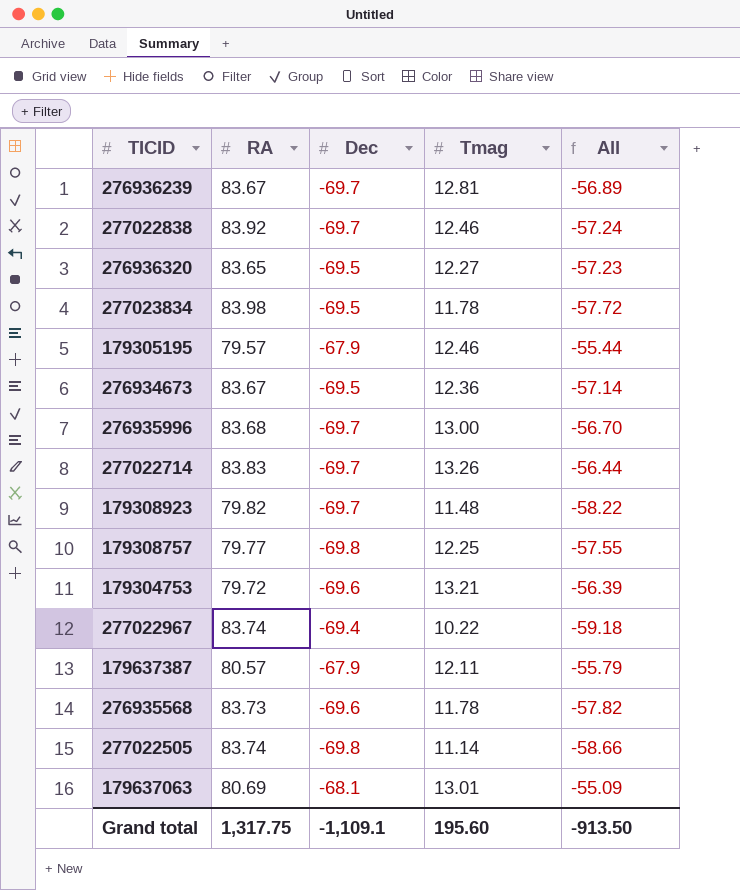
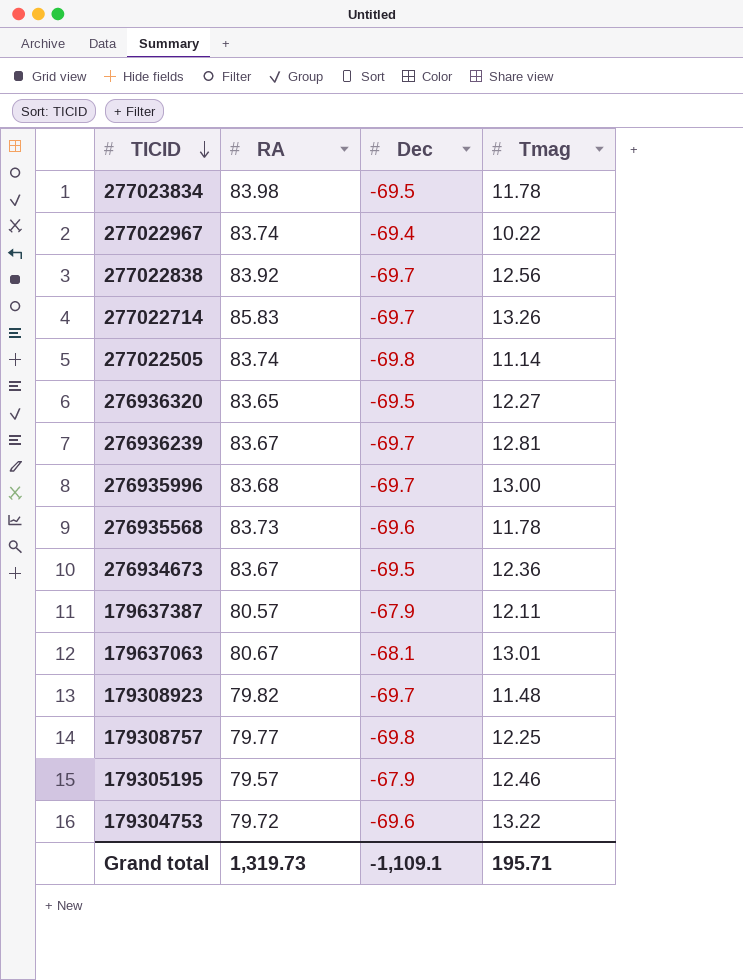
row order: none -> TICID descending
column All | formula: [Dec] + [Tmag] -> none
277022838 | Tmag: 12.46 -> 12.56
277022714 | RA: 83.83 -> 85.83
179637063 | RA: 80.69 -> 80.67
179304753 | Tmag: 13.21 -> 13.22
Grand total | RA: 1,317.75 -> 1,319.73
Grand total | Tmag: 195.60 -> 195.71

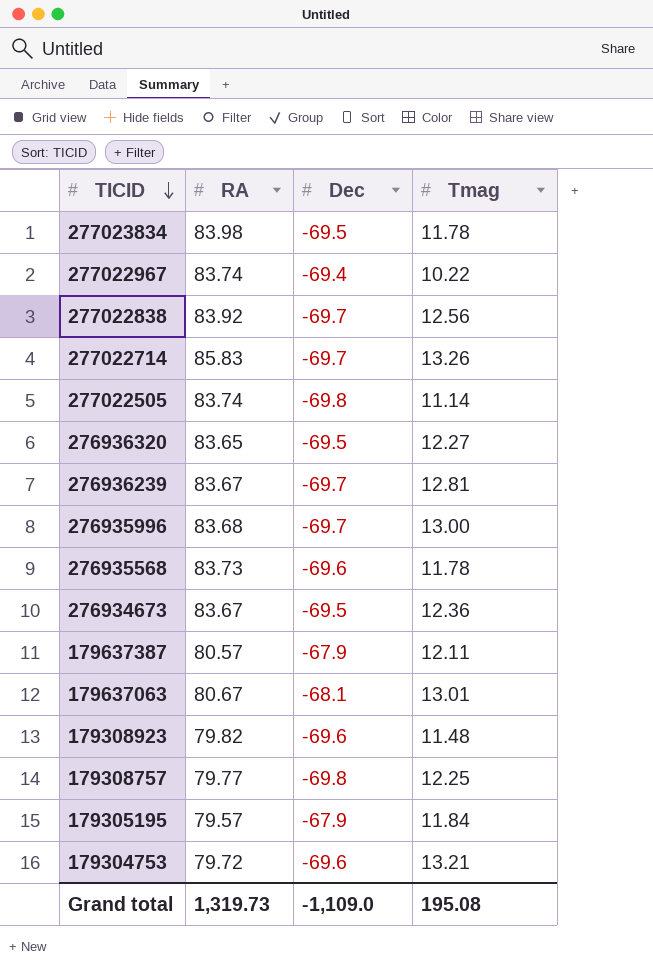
179308923 | Dec: -69.7 -> -69.6
179305195 | Tmag: 12.46 -> 11.84
179304753 | Tmag: 13.22 -> 13.21
Grand total | Dec: -1,109.1 -> -1,109.0
Grand total | Tmag: 195.71 -> 195.08

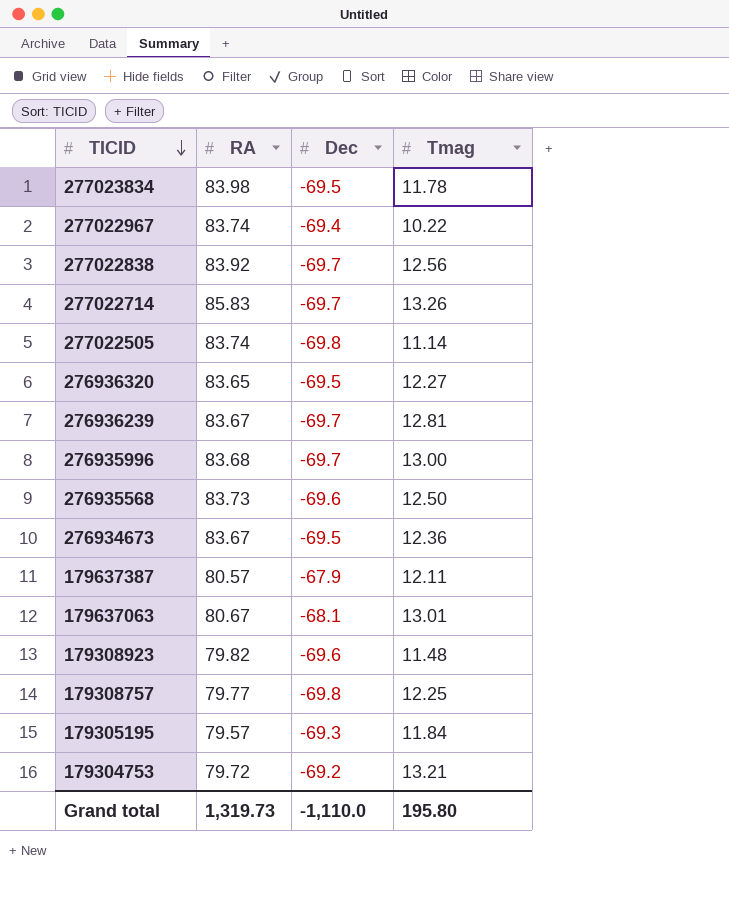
276935568 | Tmag: 11.78 -> 12.50
179305195 | Dec: -67.9 -> -69.3
179304753 | Dec: -69.6 -> -69.2
Grand total | Dec: -1,109.0 -> -1,110.0
Grand total | Tmag: 195.08 -> 195.80

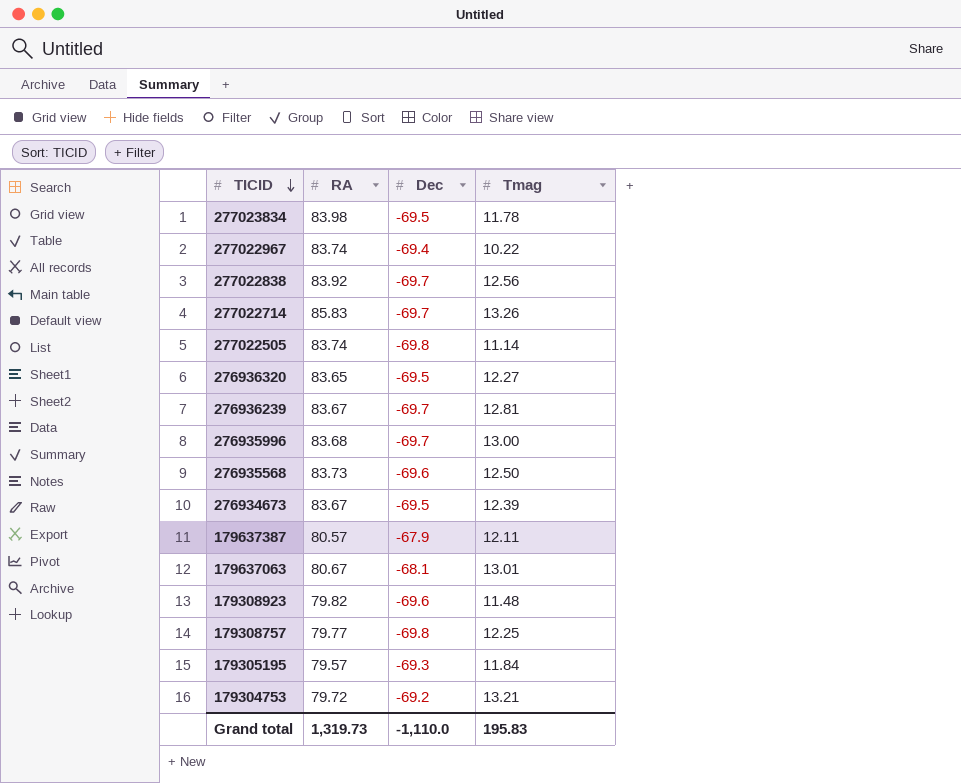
276934673 | Tmag: 12.36 -> 12.39
Grand total | Tmag: 195.80 -> 195.83

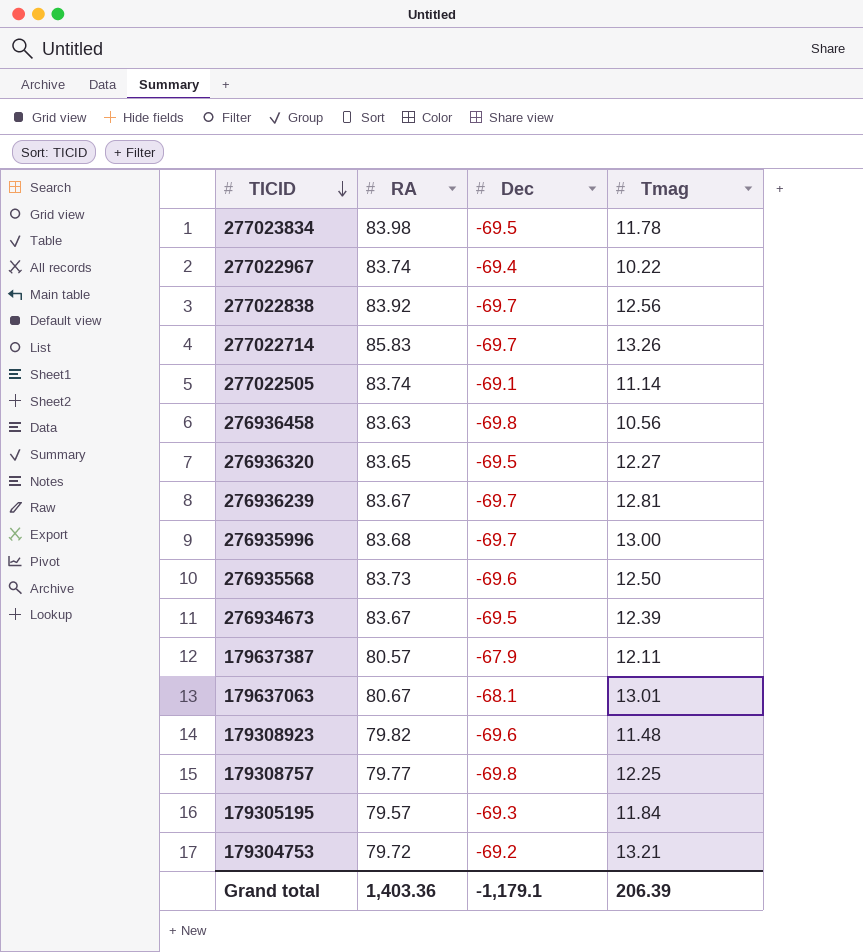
277022505 | Dec: -69.8 -> -69.1
row 276936458: none -> 83.63 | -69.8 | 10.56
Grand total | RA: 1,319.73 -> 1,403.36
Grand total | Dec: -1,110.0 -> -1,179.1
Grand total | Tmag: 195.83 -> 206.39

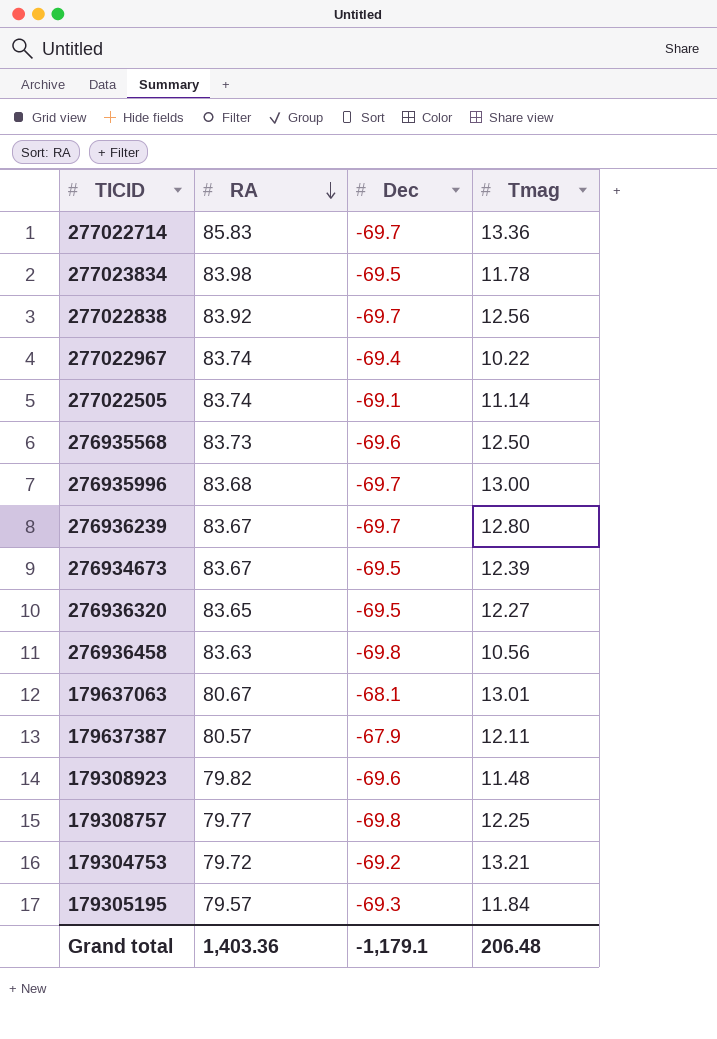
row order: TICID descending -> RA descending
277022714 | Tmag: 13.26 -> 13.36
276936239 | Tmag: 12.81 -> 12.80
Grand total | Tmag: 206.39 -> 206.48

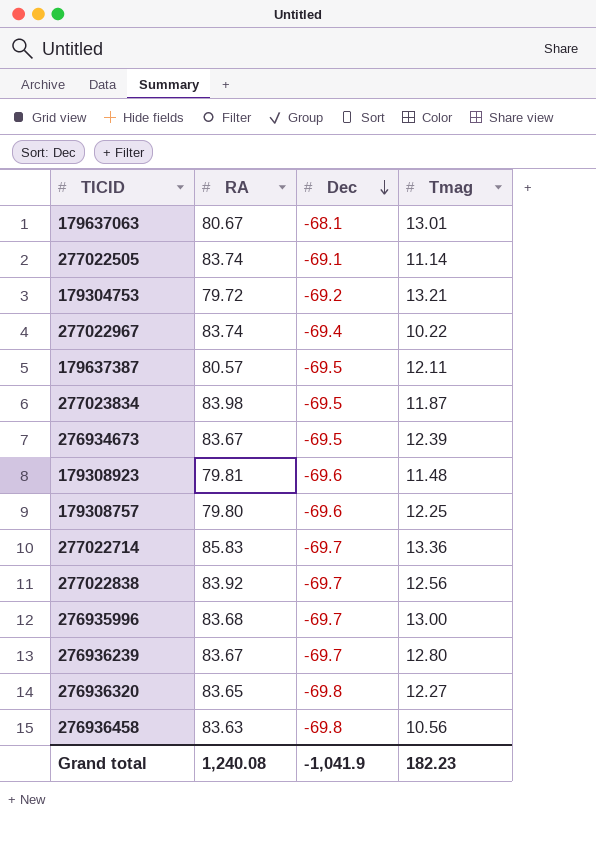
row order: RA descending -> Dec descending
row 276935568: 83.73 | -69.6 | 12.50 -> none
row 179305195: 79.57 | -69.3 | 11.84 -> none
179637387 | Dec: -67.9 -> -69.5
277023834 | Tmag: 11.78 -> 11.87
179308923 | RA: 79.82 -> 79.81
179308757 | RA: 79.77 -> 79.80
179308757 | Dec: -69.8 -> -69.6
276936320 | Dec: -69.5 -> -69.8
Grand total | RA: 1,403.36 -> 1,240.08
Grand total | Dec: -1,179.1 -> -1,041.9
Grand total | Tmag: 206.48 -> 182.23

